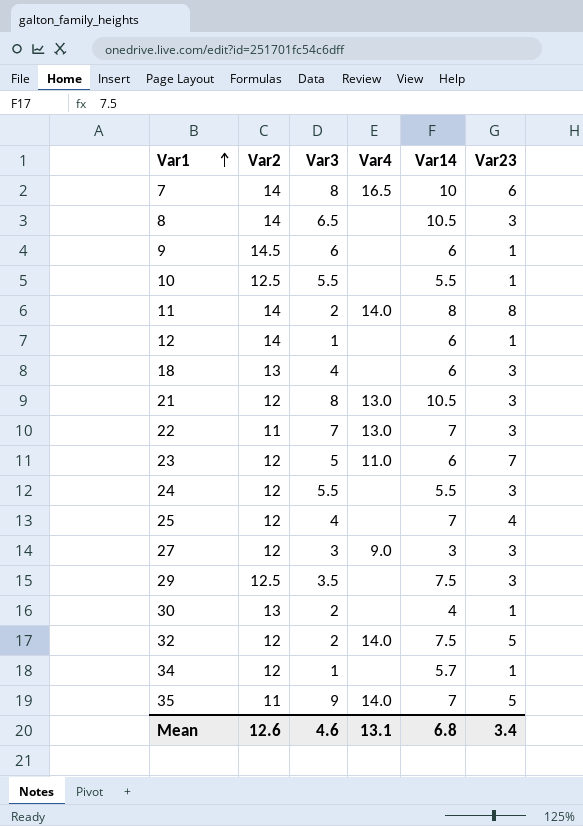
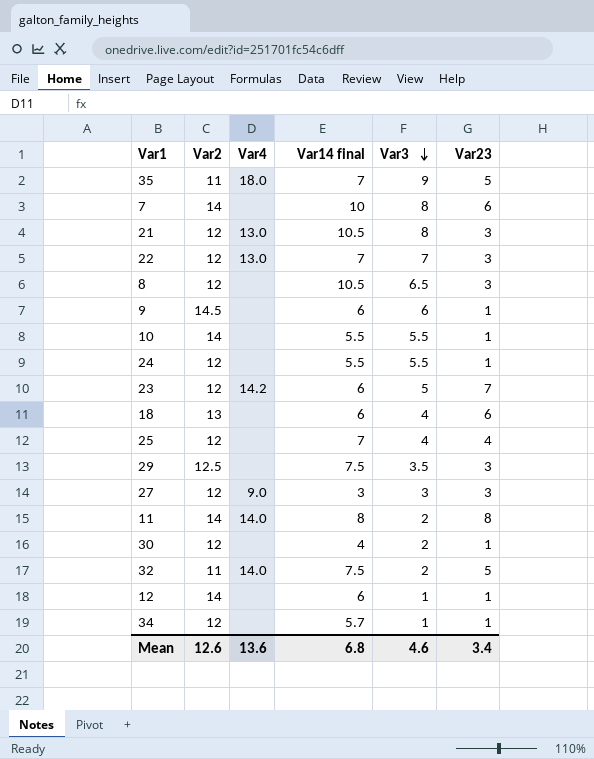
row order: Var1 ascending -> Var3 descending
column name: Var14 -> Var14 final
column Var3 | position: 3 -> 5
35 | Var4: 14.0 -> 18.0
7 | Var4: 16.5 -> none
22 | Var2: 11 -> 12
8 | Var2: 14 -> 12
10 | Var2: 12.5 -> 14
24 | Var23: 3 -> 1
23 | Var4: 11.0 -> 14.2
18 | Var23: 3 -> 6
30 | Var2: 13 -> 12
32 | Var2: 12 -> 11
Mean | Var4: 13.1 -> 13.6

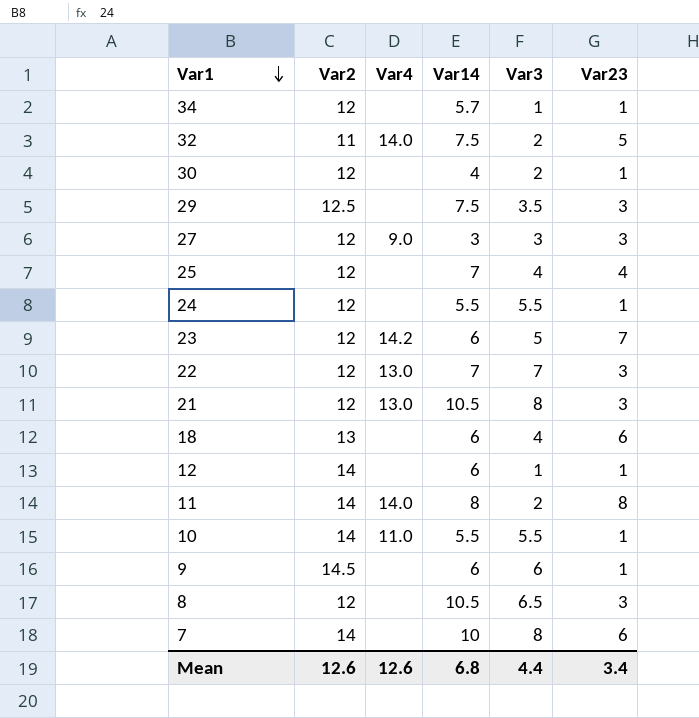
row order: Var3 descending -> Var1 descending
column name: Var14 final -> Var14
row 35: 11 | 18.0 | 7 | 9 | 5 -> none
10 | Var4: none -> 11.0
Mean | Var4: 13.6 -> 12.6
Mean | Var3: 4.6 -> 4.4

